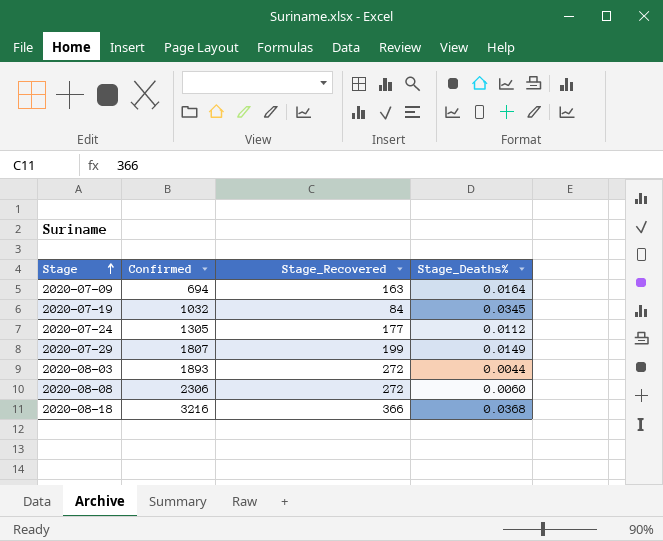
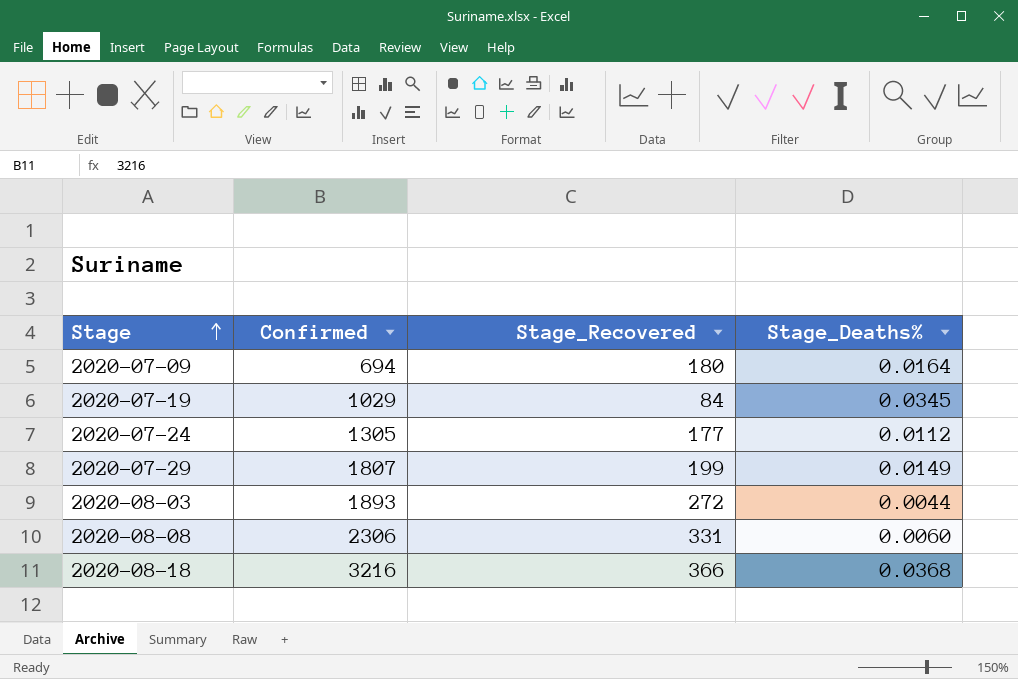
2020-07-09 | Stage_Recovered: 163 -> 180
2020-07-19 | Confirmed: 1032 -> 1029
2020-08-08 | Stage_Recovered: 272 -> 331

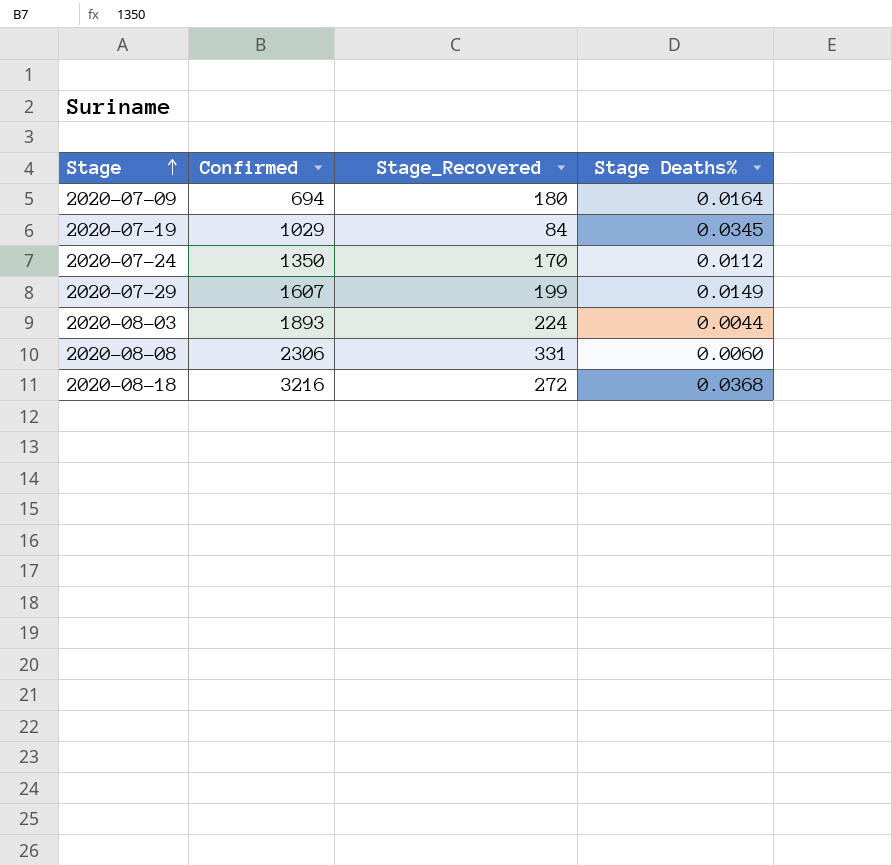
column name: Stage_Deaths% -> Stage Deaths%
2020-07-24 | Confirmed: 1305 -> 1350
2020-07-24 | Stage_Recovered: 177 -> 170
2020-07-29 | Confirmed: 1807 -> 1607
2020-08-03 | Stage_Recovered: 272 -> 224
2020-08-18 | Stage_Recovered: 366 -> 272

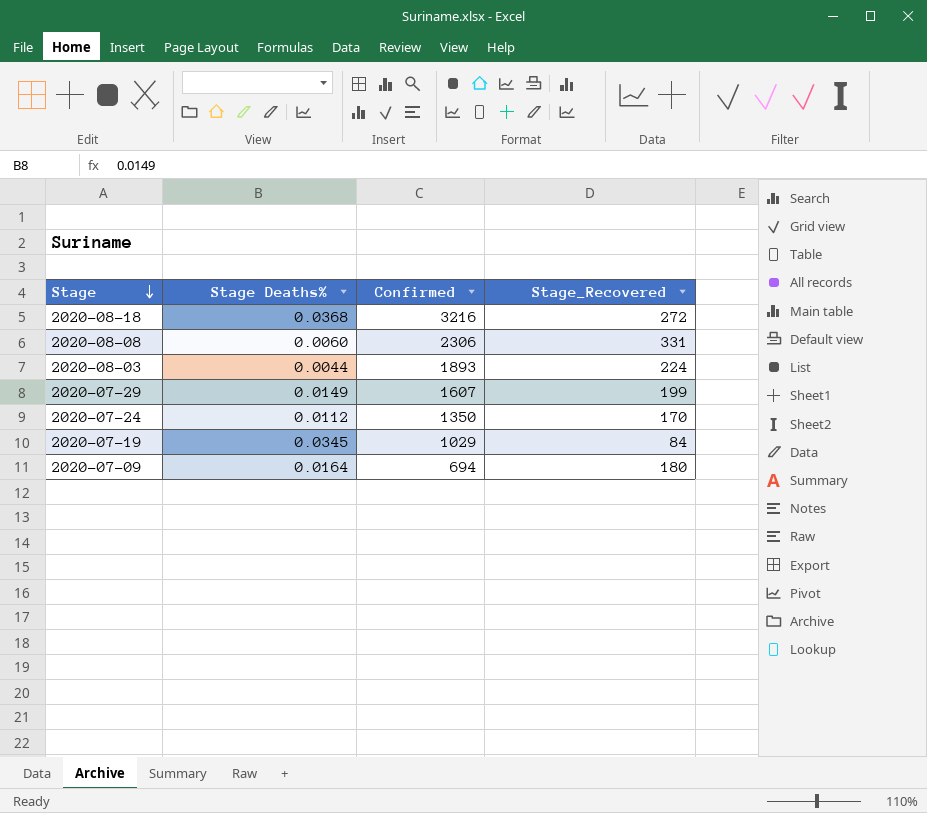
row order: Stage ascending -> Stage descending
column Stage Deaths% | position: 4 -> 2

